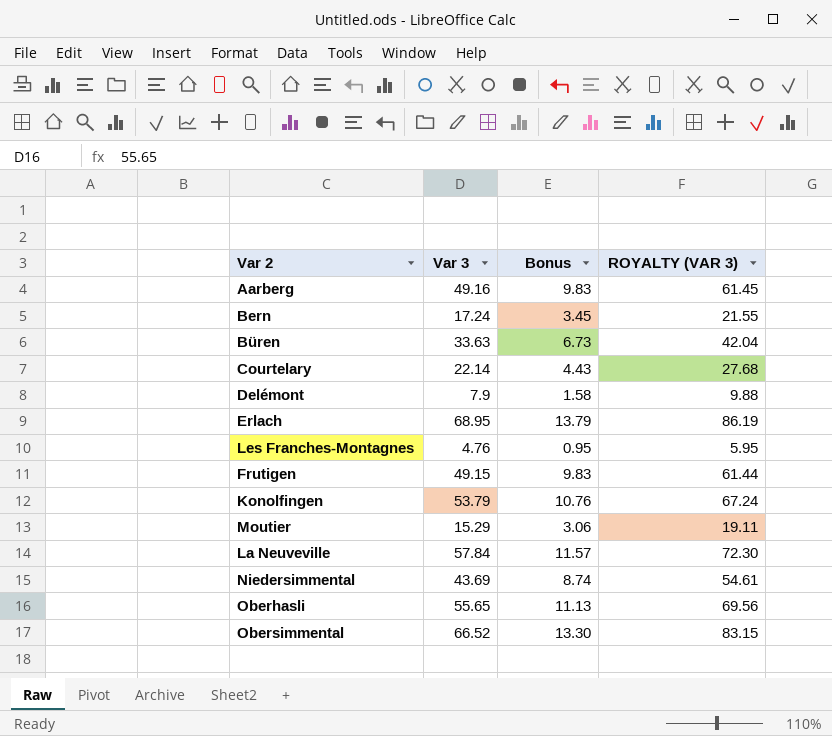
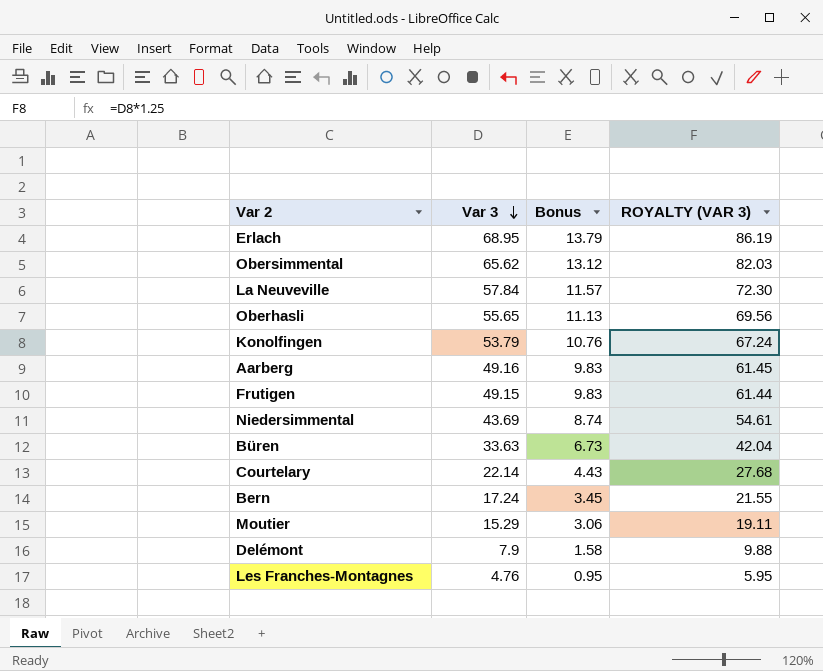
row order: none -> Var 3 descending
Obersimmental | Var 3: 66.52 -> 65.62
Obersimmental | Bonus: 13.30 -> 13.12
Obersimmental | ROYALTY (VAR 3): 83.15 -> 82.03

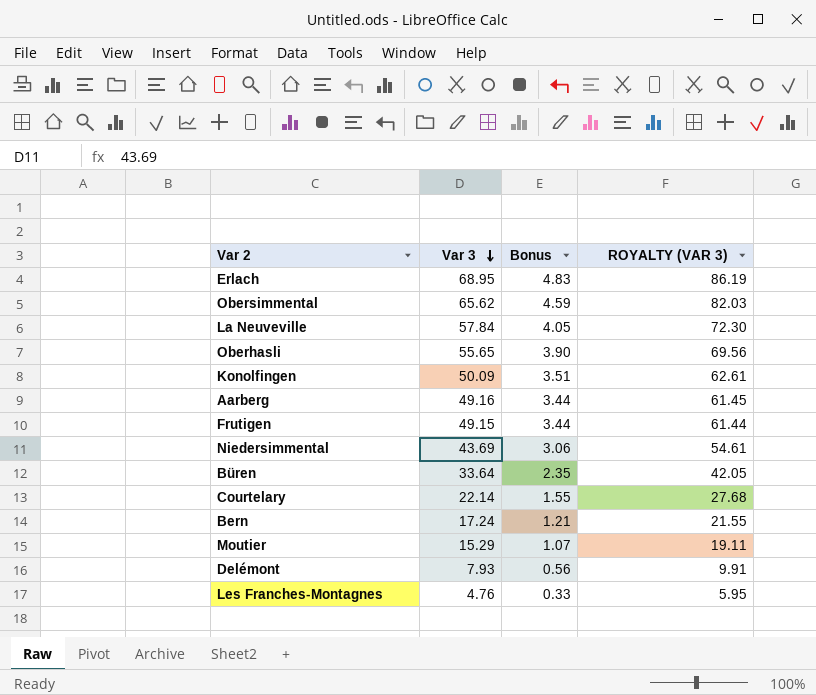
column Bonus | formula: [Var 3] * 0.2 -> [Var 3] * 0.07
Konolfingen | Var 3: 53.79 -> 50.09
Konolfingen | ROYALTY (VAR 3): 67.24 -> 62.61
Büren | Var 3: 33.63 -> 33.64
Büren | ROYALTY (VAR 3): 42.04 -> 42.05
Delémont | Var 3: 7.9 -> 7.93
Delémont | ROYALTY (VAR 3): 9.88 -> 9.91

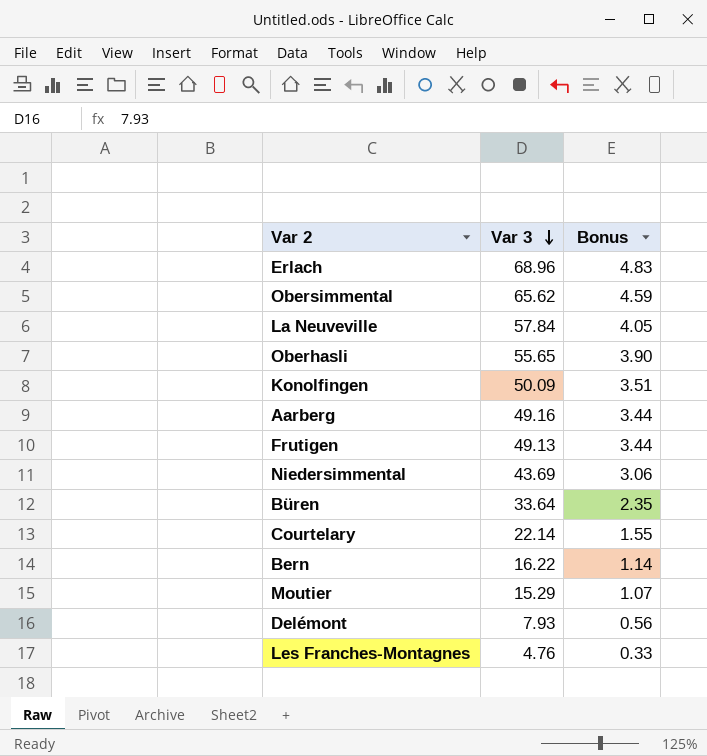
column ROYALTY (VAR 3) | formula: [Var 3] * 1.25 -> none
Erlach | Var 3: 68.95 -> 68.96
Frutigen | Var 3: 49.15 -> 49.13
Bern | Var 3: 17.24 -> 16.22
Bern | Bonus: 1.21 -> 1.14

